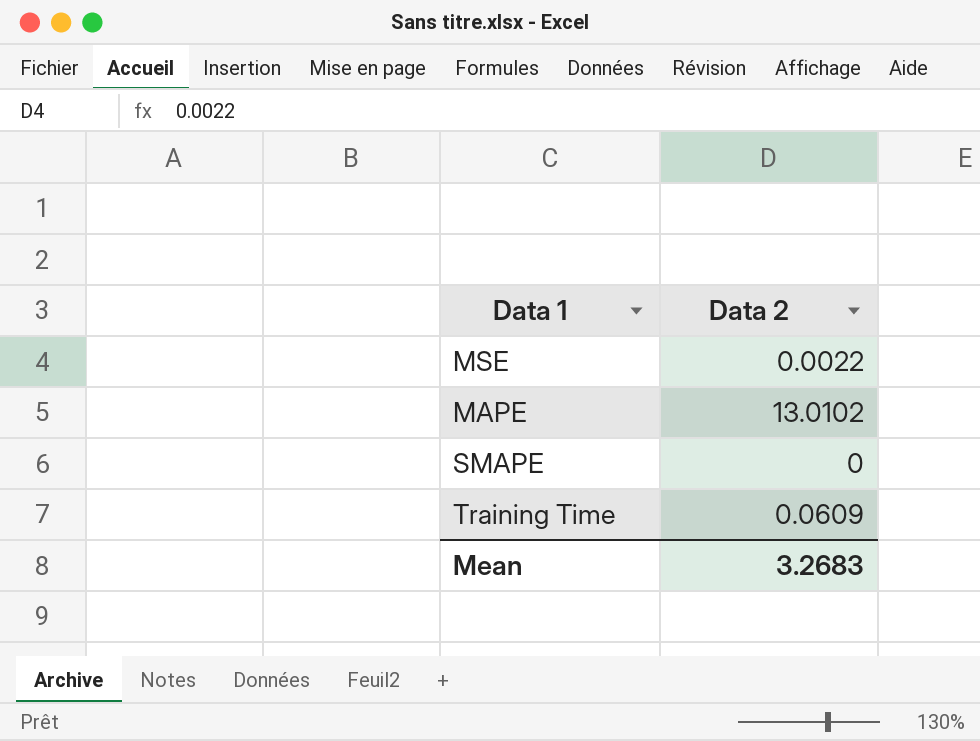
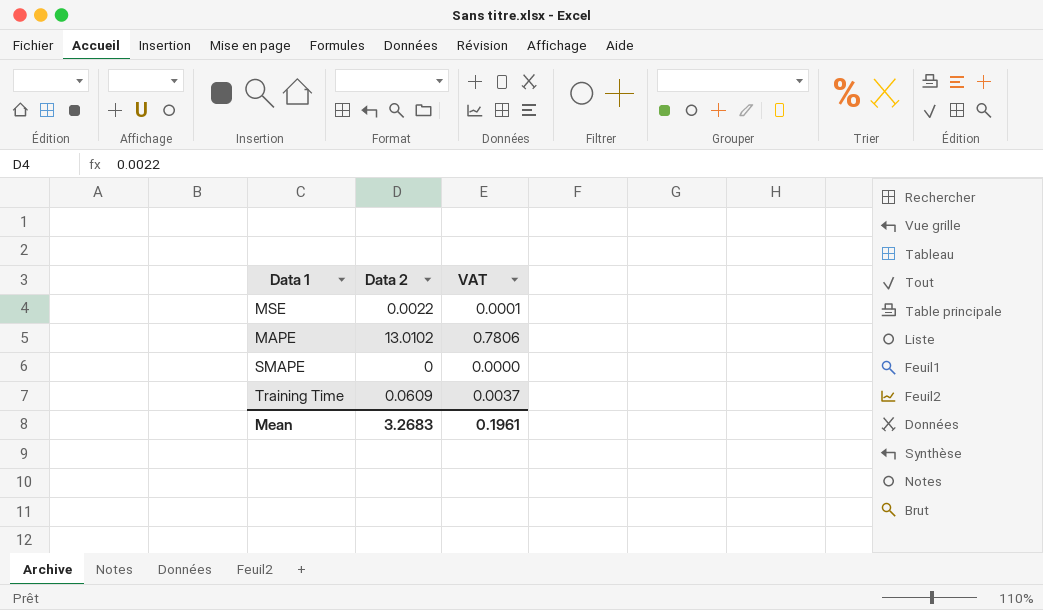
column VAT | formula: none -> [Data 2] * 0.06

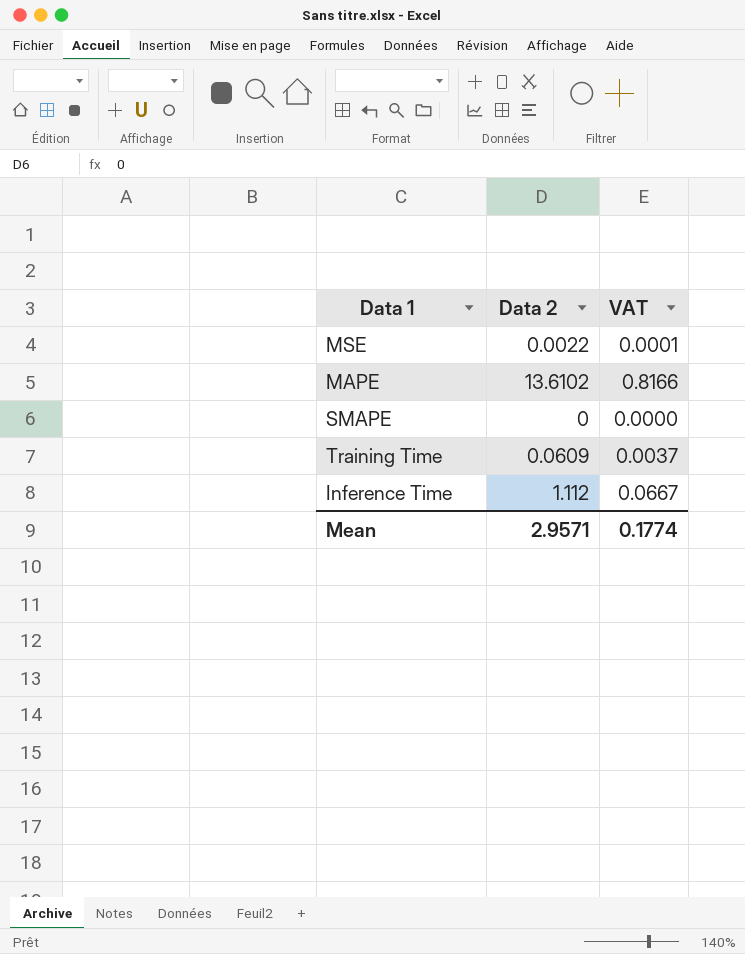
MAPE | Data 2: 13.0102 -> 13.6102
MAPE | VAT: 0.7806 -> 0.8166
row Inference Time: none -> 1.112 | 0.0667
Mean | Data 2: 3.2683 -> 2.9571
Mean | VAT: 0.1961 -> 0.1774

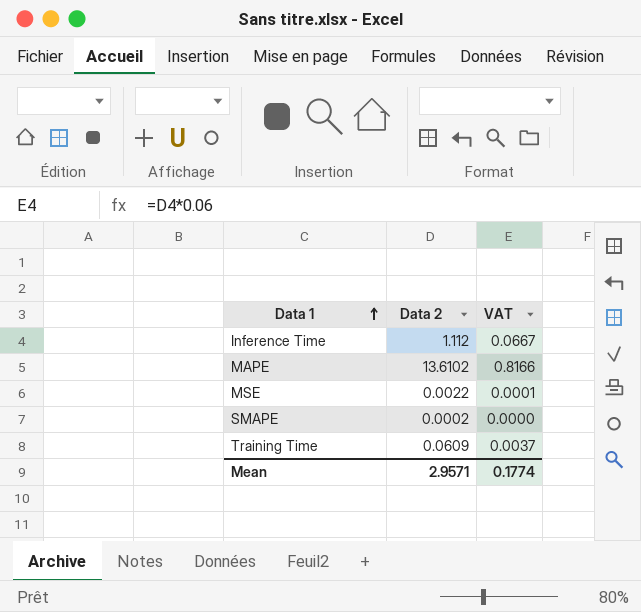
row order: none -> Data 1 ascending
SMAPE | Data 2: 0 -> 0.0002

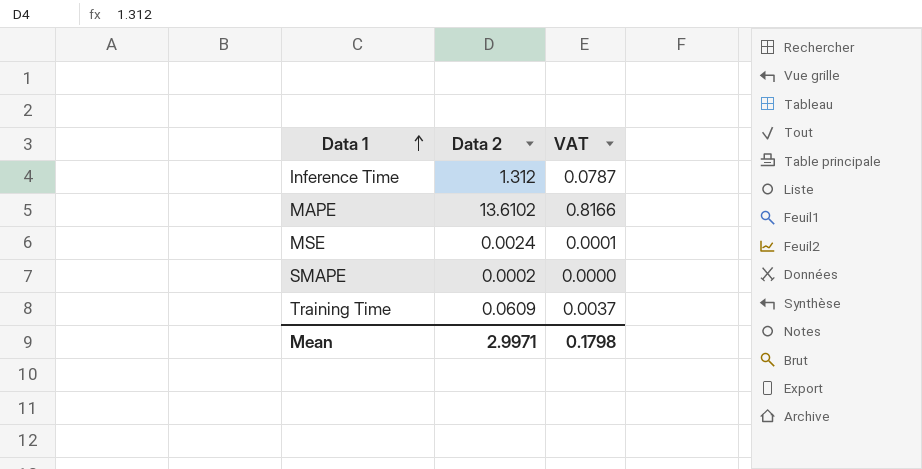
Inference Time | Data 2: 1.112 -> 1.312
Inference Time | VAT: 0.0667 -> 0.0787
MSE | Data 2: 0.0022 -> 0.0024
Mean | Data 2: 2.9571 -> 2.9971
Mean | VAT: 0.1774 -> 0.1798

